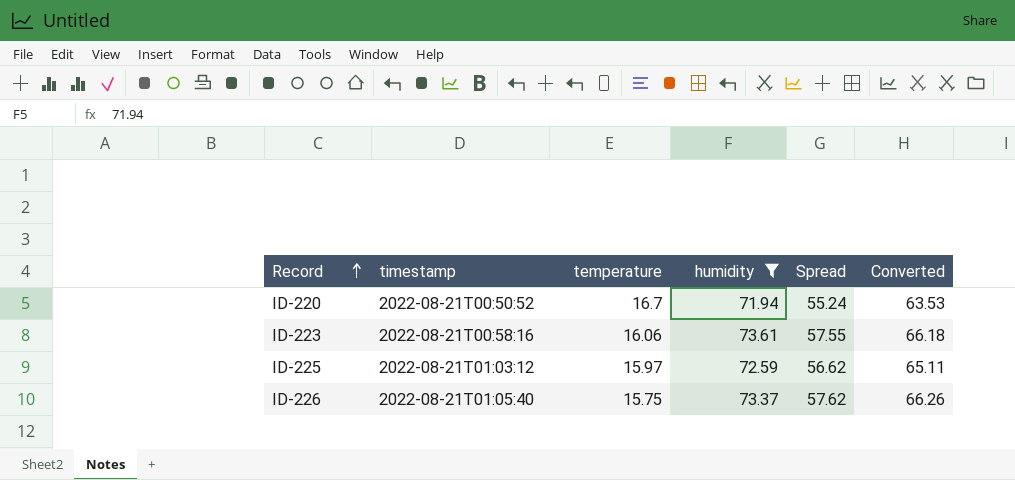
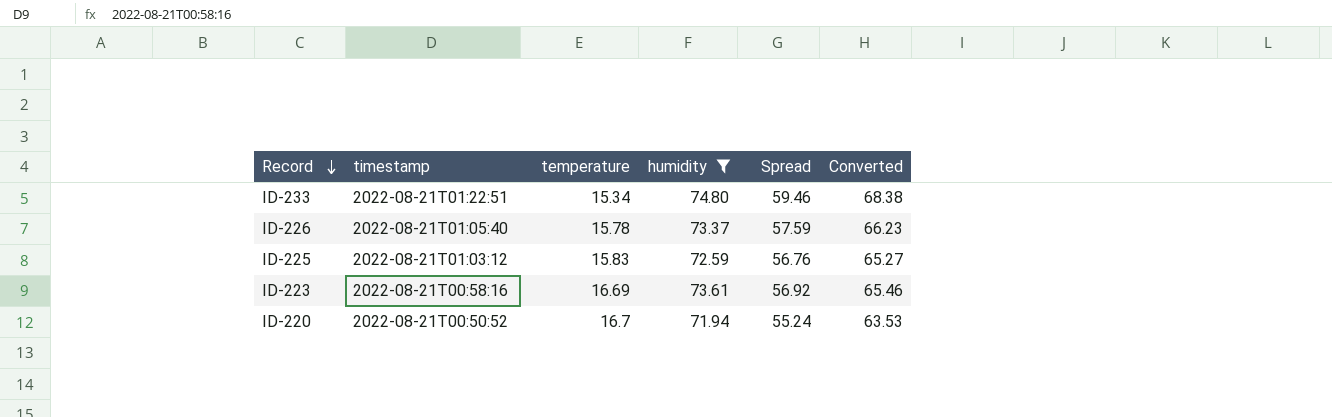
row order: Record ascending -> Record descending
row ID-233: none -> 2022-08-21T01:22:51 | 15.34 | 74.80 | 59.46 | 68.38
ID-226 | temperature: 15.75 -> 15.78
ID-226 | Spread: 57.62 -> 57.59
ID-226 | Converted: 66.26 -> 66.23
ID-225 | temperature: 15.97 -> 15.83
ID-225 | Spread: 56.62 -> 56.76
ID-225 | Converted: 65.11 -> 65.27
ID-223 | temperature: 16.06 -> 16.69
ID-223 | Spread: 57.55 -> 56.92
ID-223 | Converted: 66.18 -> 65.46

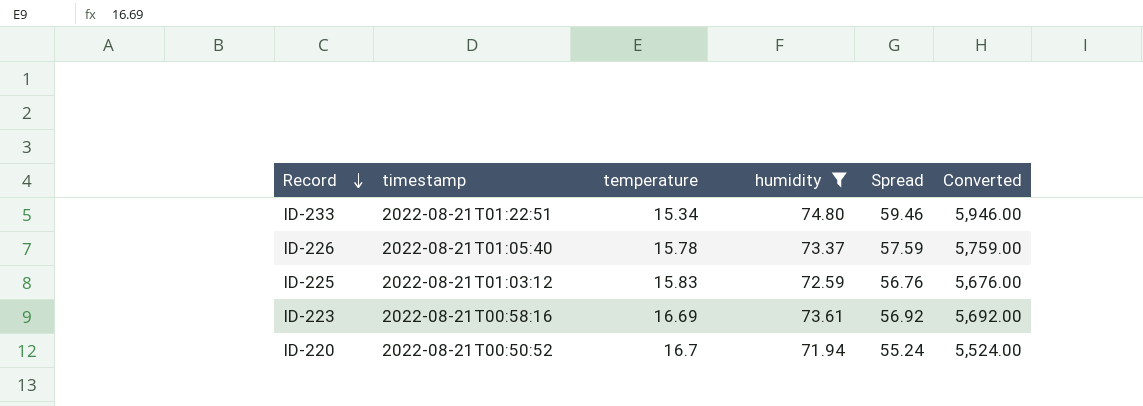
column Converted | formula: [Spread] * 1.15 -> [Spread] * 100

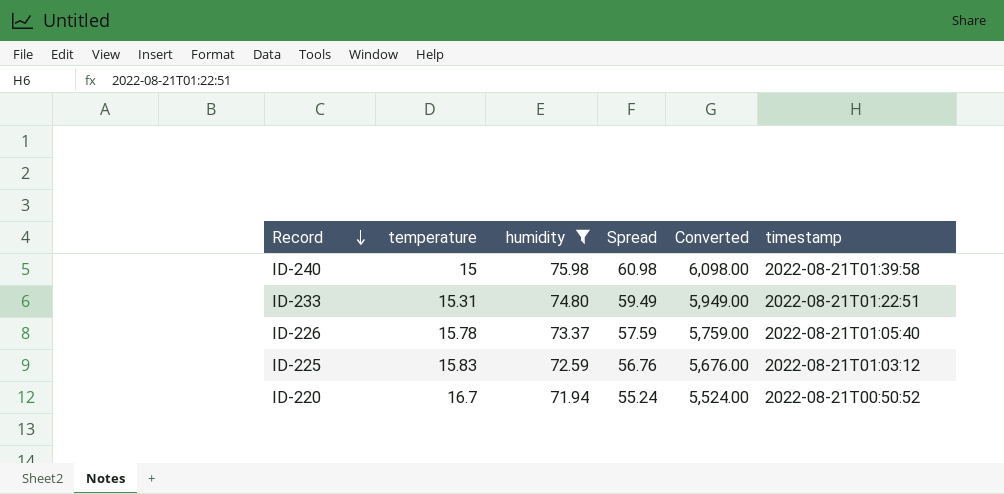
column timestamp | position: 2 -> 6
row ID-223: 2022-08-21T00:58:16 | 16.69 | 73.61 | 56.92 | 5,692.00 -> none
row ID-240: none -> 15 | 75.98 | 60.98 | 6,098.00 | 2022-08-21T01:39:58
ID-233 | temperature: 15.34 -> 15.31
ID-233 | Spread: 59.46 -> 59.49
ID-233 | Converted: 5,946.00 -> 5,949.00

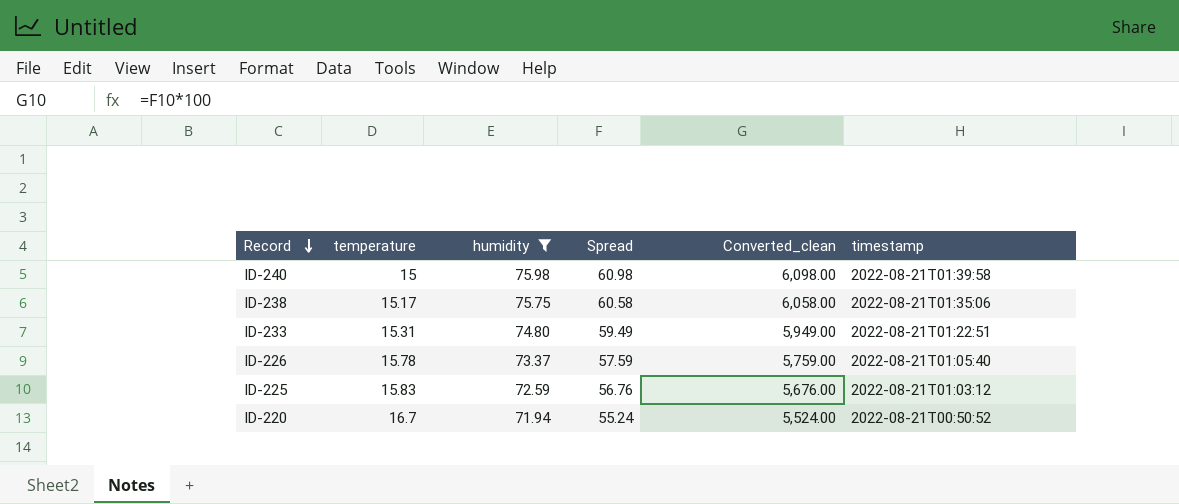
column name: Converted -> Converted_clean
row ID-238: none -> 15.17 | 75.75 | 60.58 | 6,058.00 | 2022-08-21T01:35:06

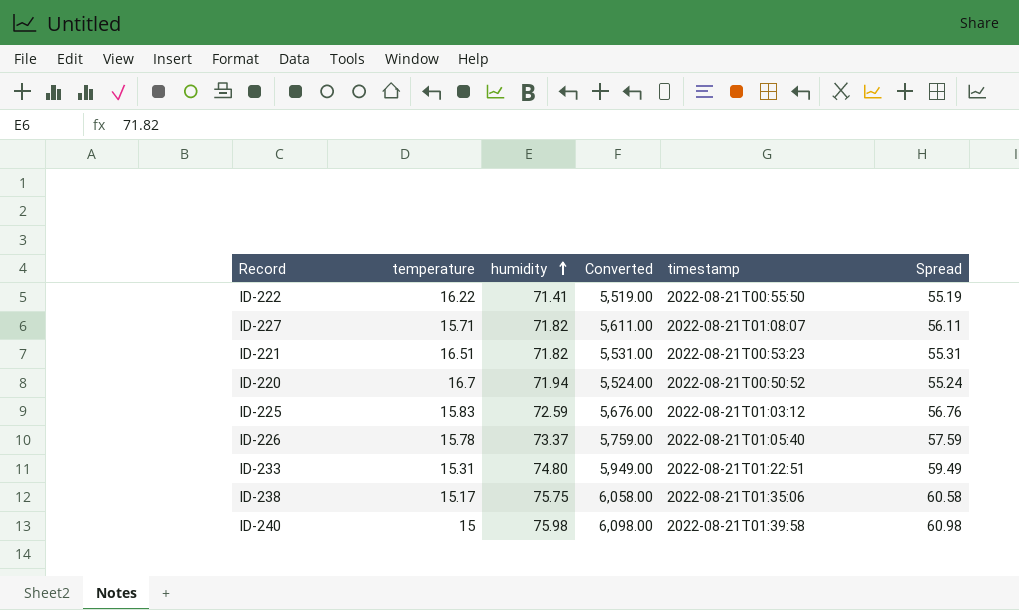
filter: humidity >= 71.94 -> none
row order: Record descending -> humidity ascending
column name: Converted_clean -> Converted
column Spread | position: 4 -> 6

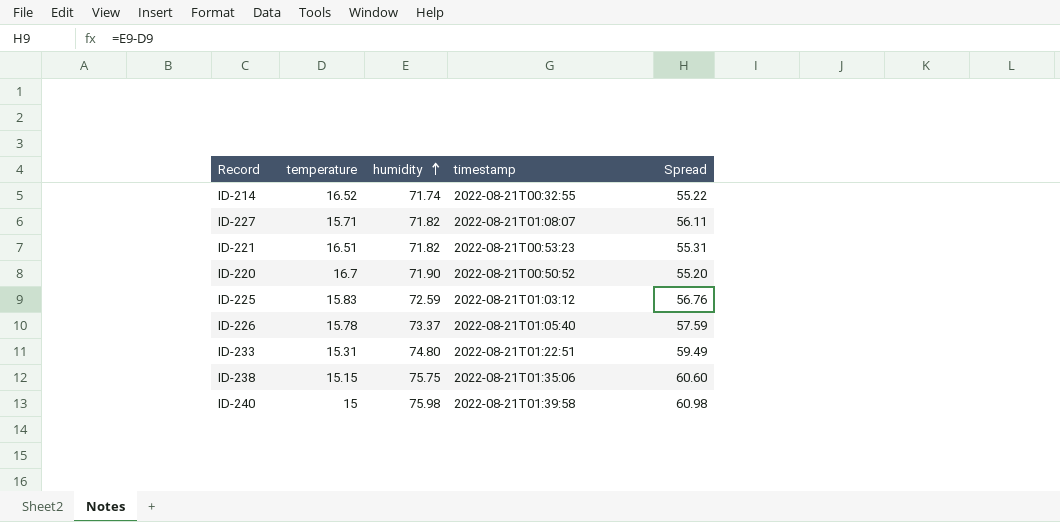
column Converted | formula: [Spread] * 100 -> none
row ID-222: 16.22 | 71.41 | 5,519.00 | 2022-08-21T00:55:50 | 55.19 -> none
row ID-214: none -> 16.52 | 71.74 | 2022-08-21T00:32:55 | 55.22
ID-220 | humidity: 71.94 -> 71.90
ID-220 | Spread: 55.24 -> 55.20
ID-238 | temperature: 15.17 -> 15.15
ID-238 | Spread: 60.58 -> 60.60

